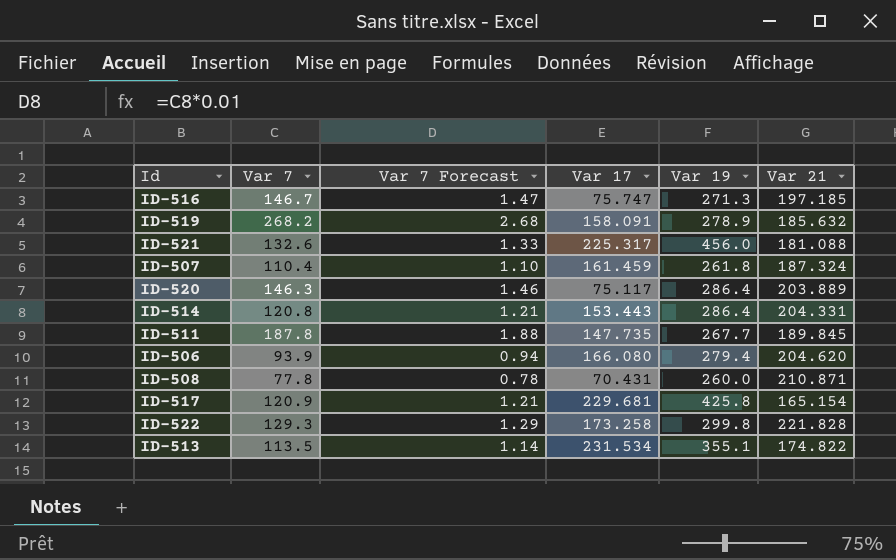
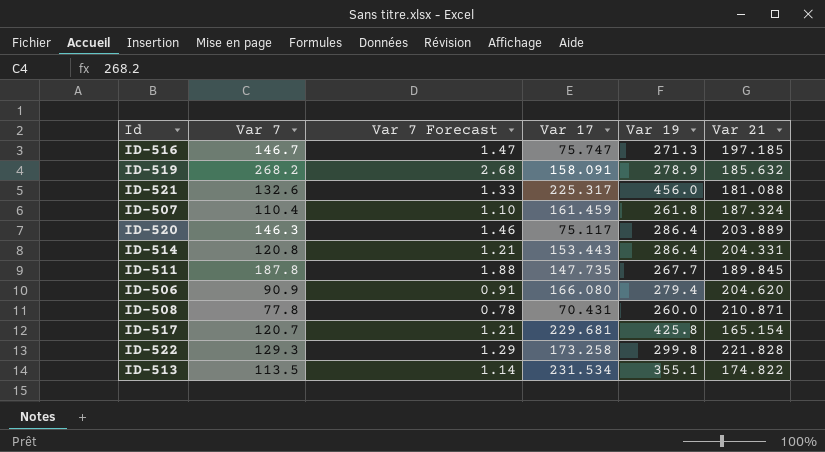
ID-506 | Var 7: 93.9 -> 90.9
ID-506 | Var 7 Forecast: 0.94 -> 0.91
ID-517 | Var 7: 120.9 -> 120.7

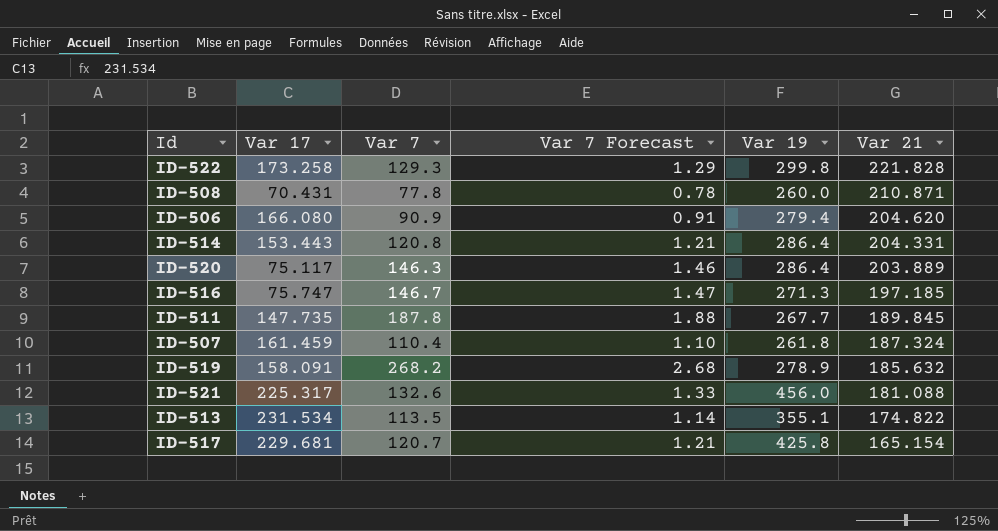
row order: none -> Var 21 descending
column Var 17 | position: 4 -> 2

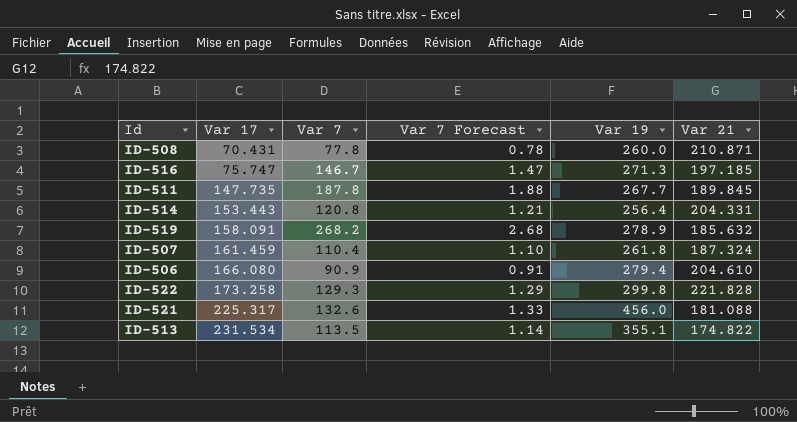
row order: Var 21 descending -> Var 17 ascending
row ID-520: 75.117 | 146.3 | 1.46 | 286.4 | 203.889 -> none
row ID-517: 229.681 | 120.7 | 1.21 | 425.8 | 165.154 -> none
ID-514 | Var 19: 286.4 -> 256.4
ID-506 | Var 21: 204.620 -> 204.610

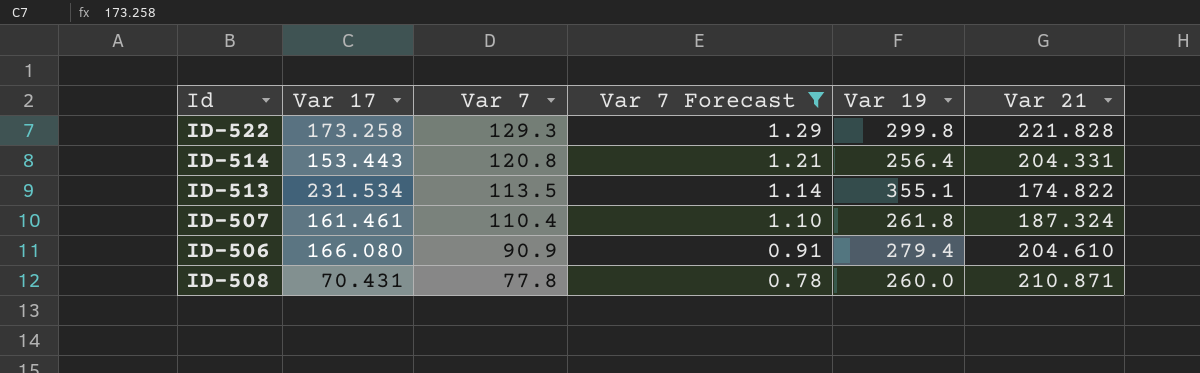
filter: none -> Var 7 Forecast <= 1.29
row order: Var 17 ascending -> Var 7 descending
ID-507 | Var 17: 161.459 -> 161.461

